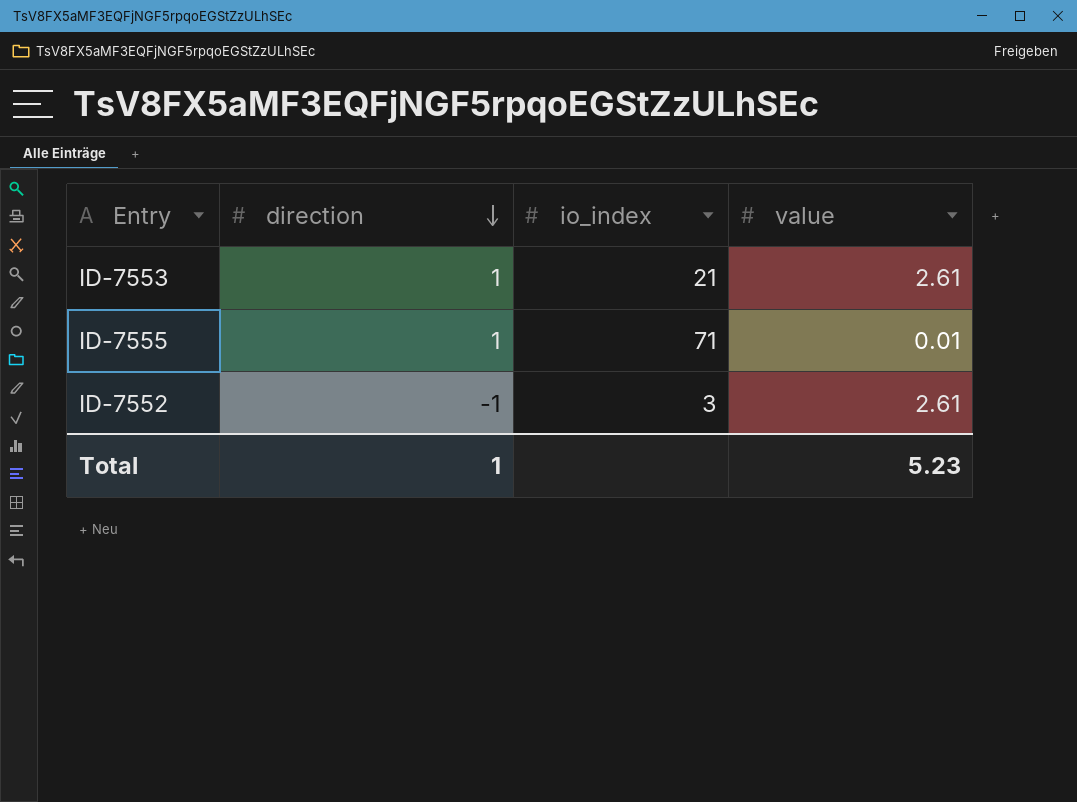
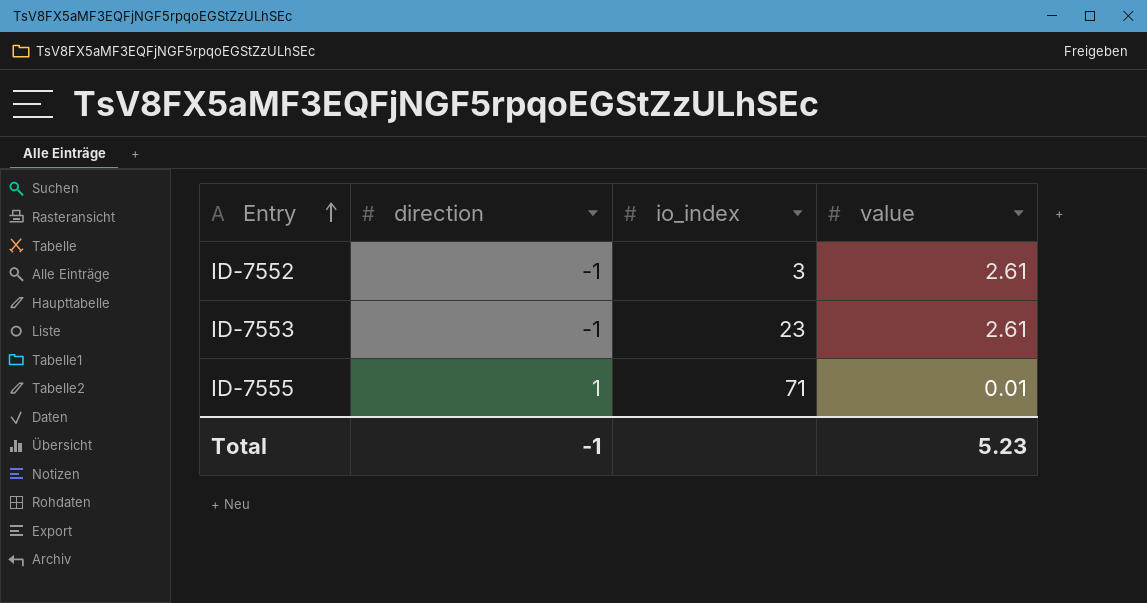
row order: direction descending -> Entry ascending
ID-7553 | direction: 1 -> -1
ID-7553 | io_index: 21 -> 23
Total | direction: 1 -> -1

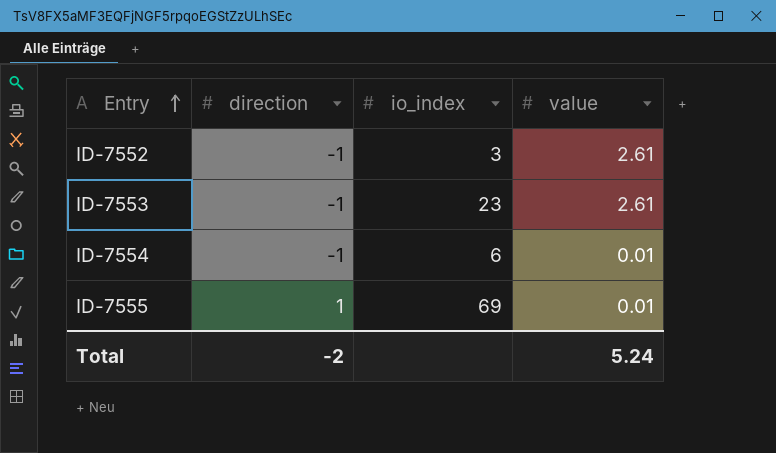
row ID-7554: none -> -1 | 6 | 0.01
ID-7555 | io_index: 71 -> 69
Total | direction: -1 -> -2
Total | value: 5.23 -> 5.24

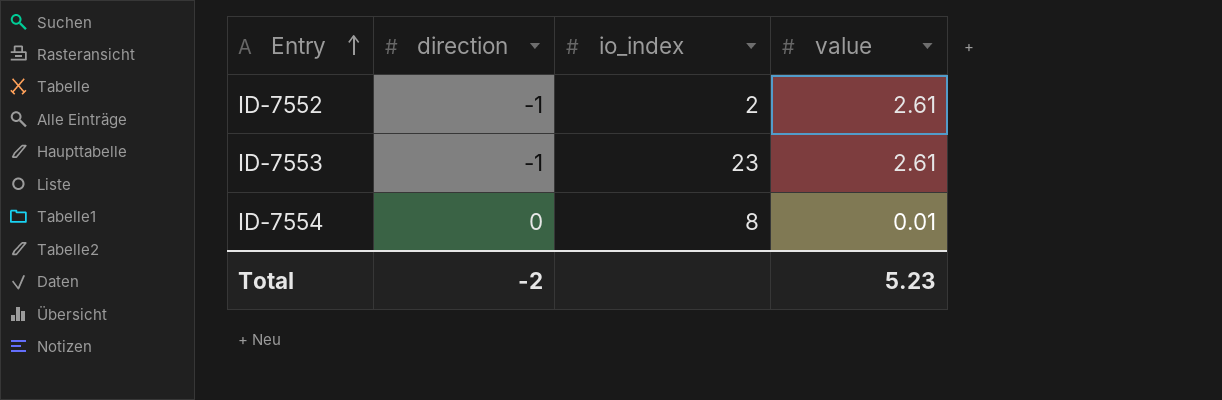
row ID-7555: 1 | 69 | 0.01 -> none
ID-7552 | io_index: 3 -> 2
ID-7554 | direction: -1 -> 0
ID-7554 | io_index: 6 -> 8
Total | value: 5.24 -> 5.23

